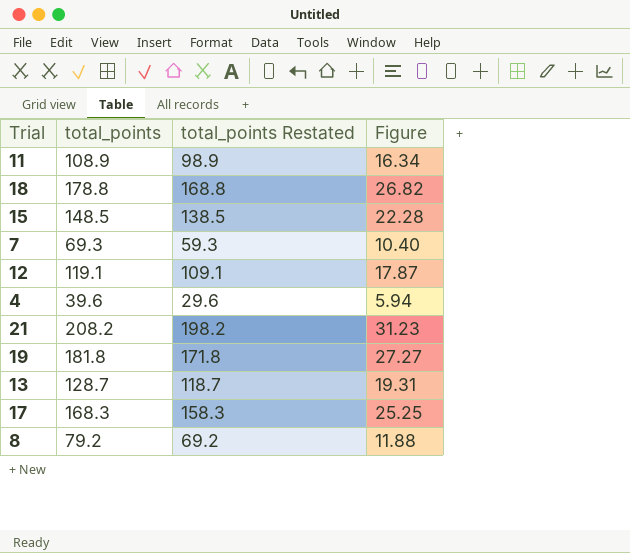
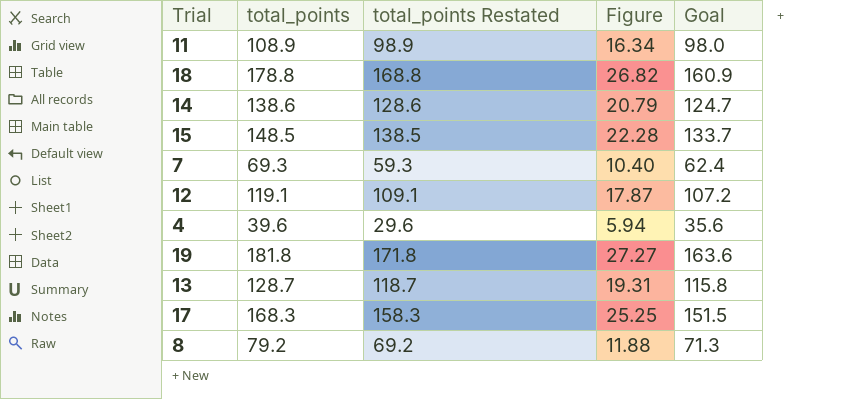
column Goal | formula: none -> [total_points] * 0.9
row 21: 208.2 | 198.2 | 31.23 -> none
row 14: none -> 138.6 | 128.6 | 20.79 | 124.7

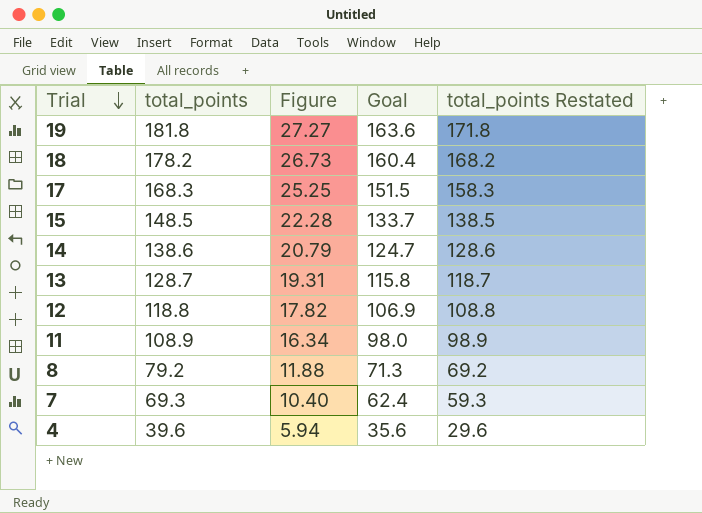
row order: none -> Trial descending
column total_points Restated | position: 3 -> 5
18 | total_points: 178.8 -> 178.2
18 | Figure: 26.82 -> 26.73
18 | Goal: 160.9 -> 160.4
18 | total_points Restated: 168.8 -> 168.2
12 | total_points: 119.1 -> 118.8
12 | Figure: 17.87 -> 17.82
12 | Goal: 107.2 -> 106.9
12 | total_points Restated: 109.1 -> 108.8

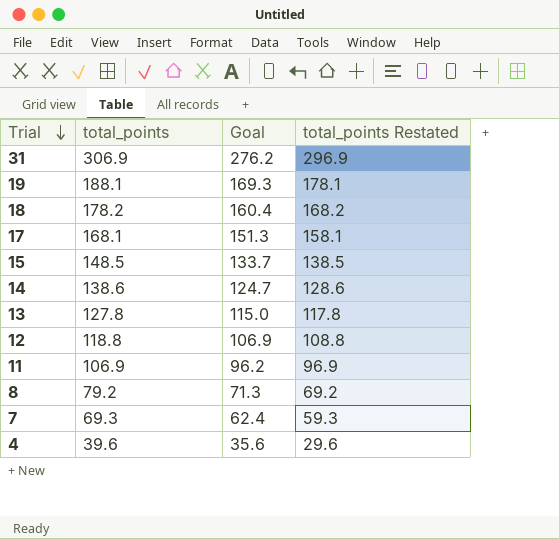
column Figure | formula: [total_points] * 0.15 -> none
row 31: none -> 306.9 | 276.2 | 296.9
19 | total_points: 181.8 -> 188.1
19 | Goal: 163.6 -> 169.3
19 | total_points Restated: 171.8 -> 178.1
17 | total_points: 168.3 -> 168.1
17 | Goal: 151.5 -> 151.3
17 | total_points Restated: 158.3 -> 158.1
13 | total_points: 128.7 -> 127.8
13 | Goal: 115.8 -> 115.0
13 | total_points Restated: 118.7 -> 117.8
11 | total_points: 108.9 -> 106.9
11 | Goal: 98.0 -> 96.2
11 | total_points Restated: 98.9 -> 96.9

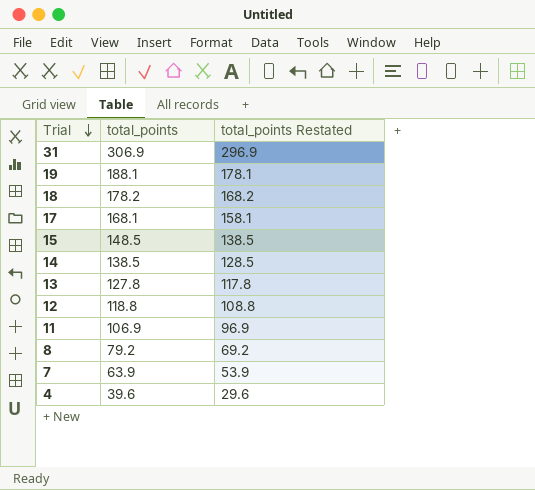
column Goal | formula: [total_points] * 0.9 -> none
14 | total_points: 138.6 -> 138.5
14 | total_points Restated: 128.6 -> 128.5
7 | total_points: 69.3 -> 63.9
7 | total_points Restated: 59.3 -> 53.9

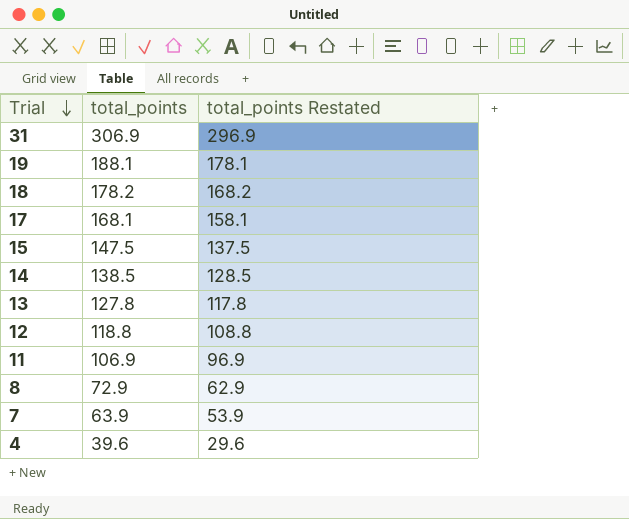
15 | total_points: 148.5 -> 147.5
15 | total_points Restated: 138.5 -> 137.5
8 | total_points: 79.2 -> 72.9
8 | total_points Restated: 69.2 -> 62.9

